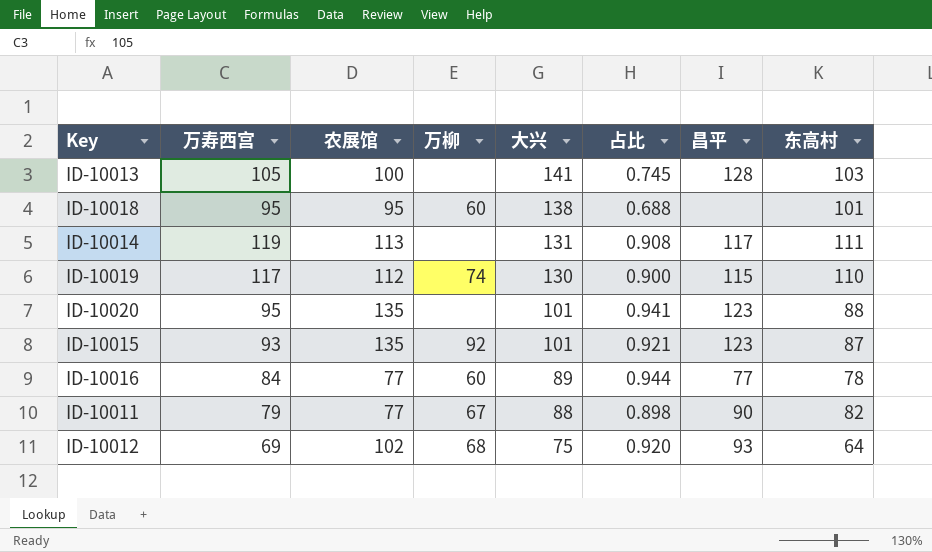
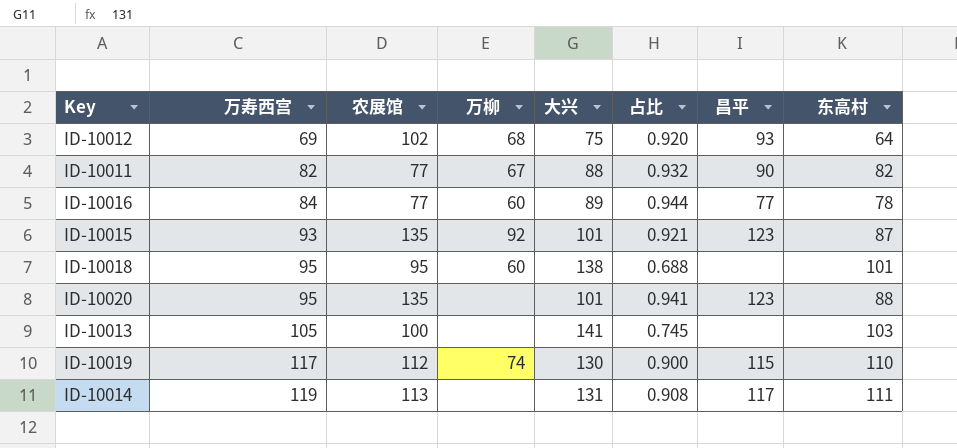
row order: 大兴 descending -> 万寿西宫 ascending
ID-10011 | 万寿西宫: 79 -> 82
ID-10011 | 占比: 0.898 -> 0.932
ID-10013 | 昌平: 128 -> none

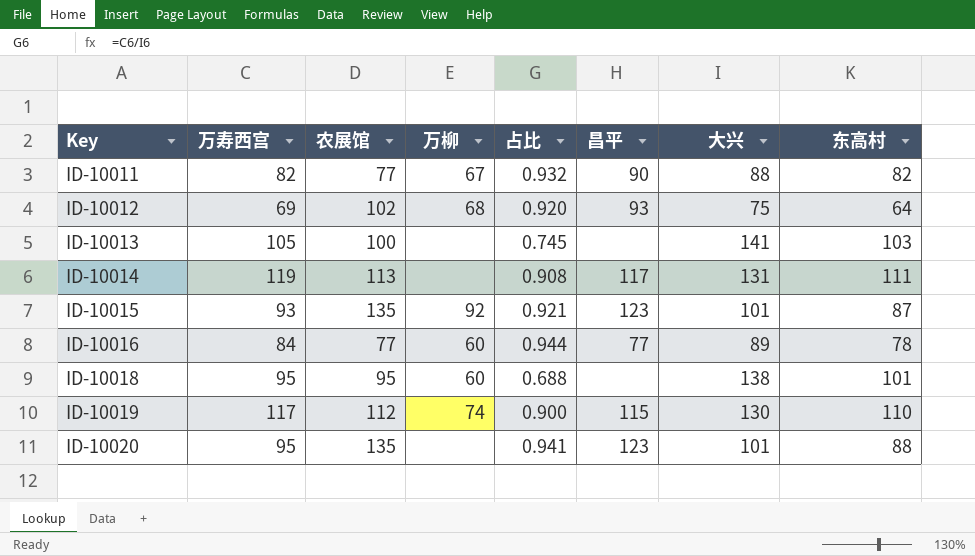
row order: 万寿西宫 ascending -> Key ascending
column 大兴 | position: 5 -> 7

